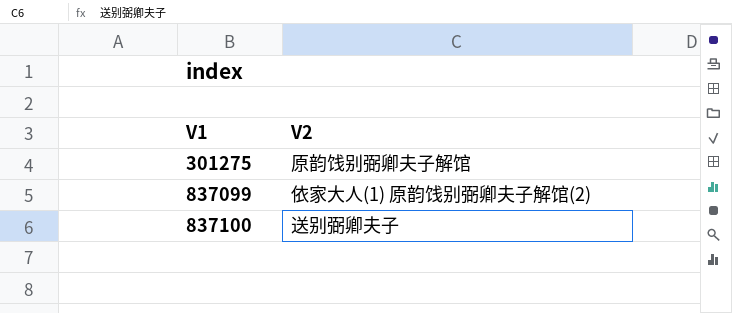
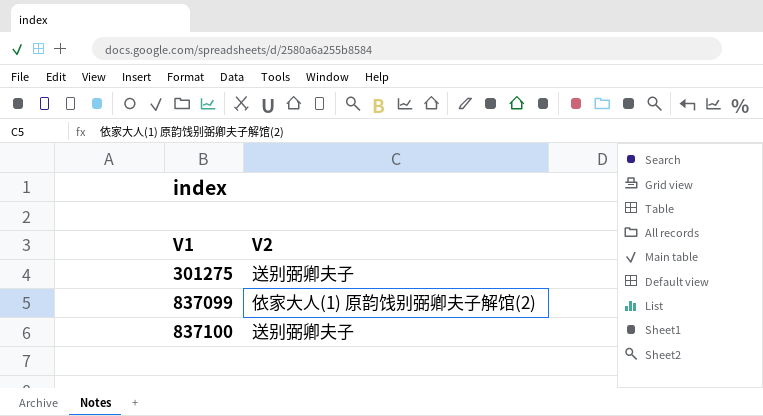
301275 | V2: 原韵饯别弼卿夫子解馆 -> 送别弼卿夫子

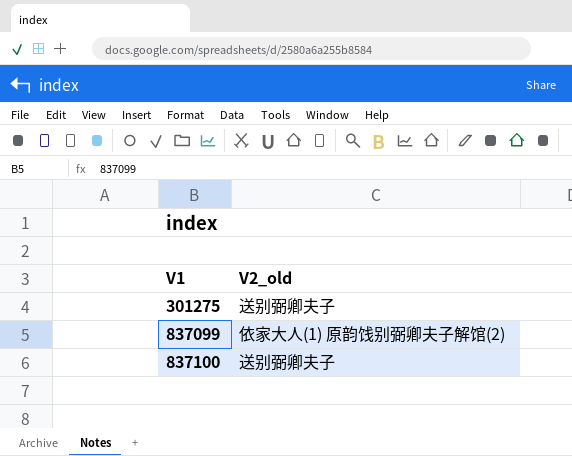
column name: V2 -> V2_old

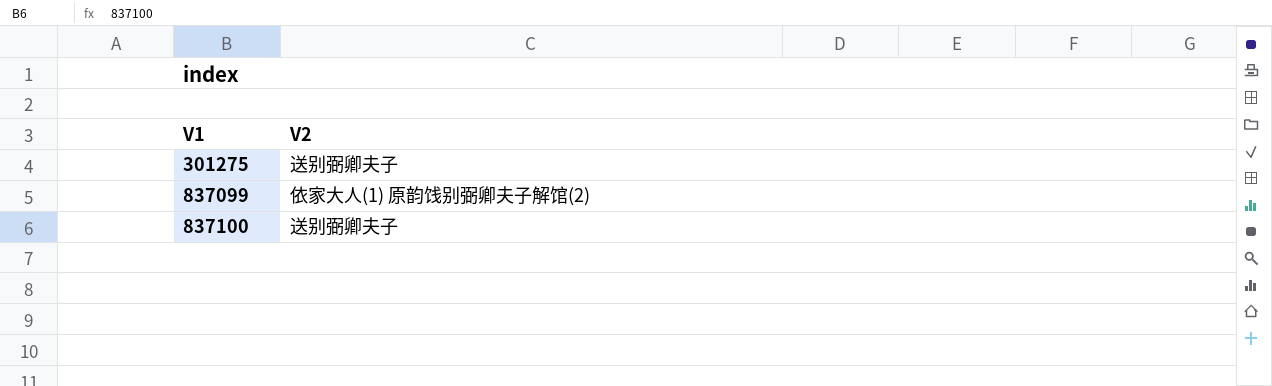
column name: V2_old -> V2

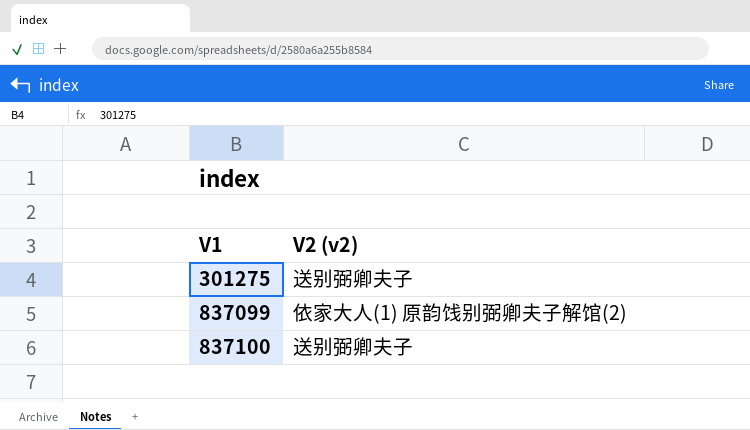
column name: V2 -> V2 (v2)

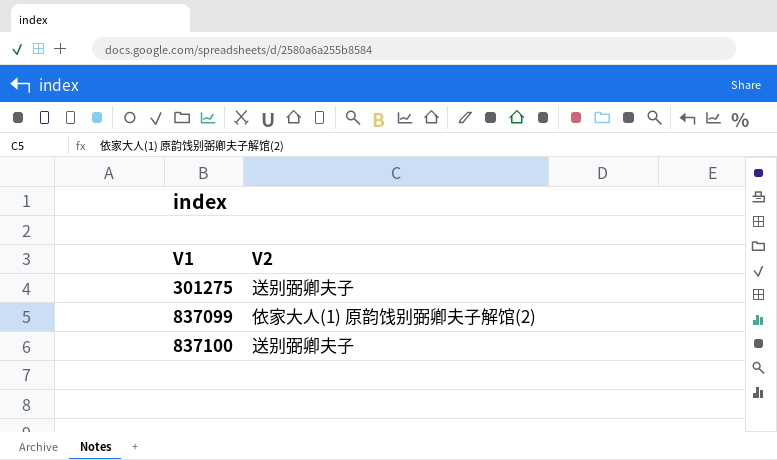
column name: V2 (v2) -> V2

